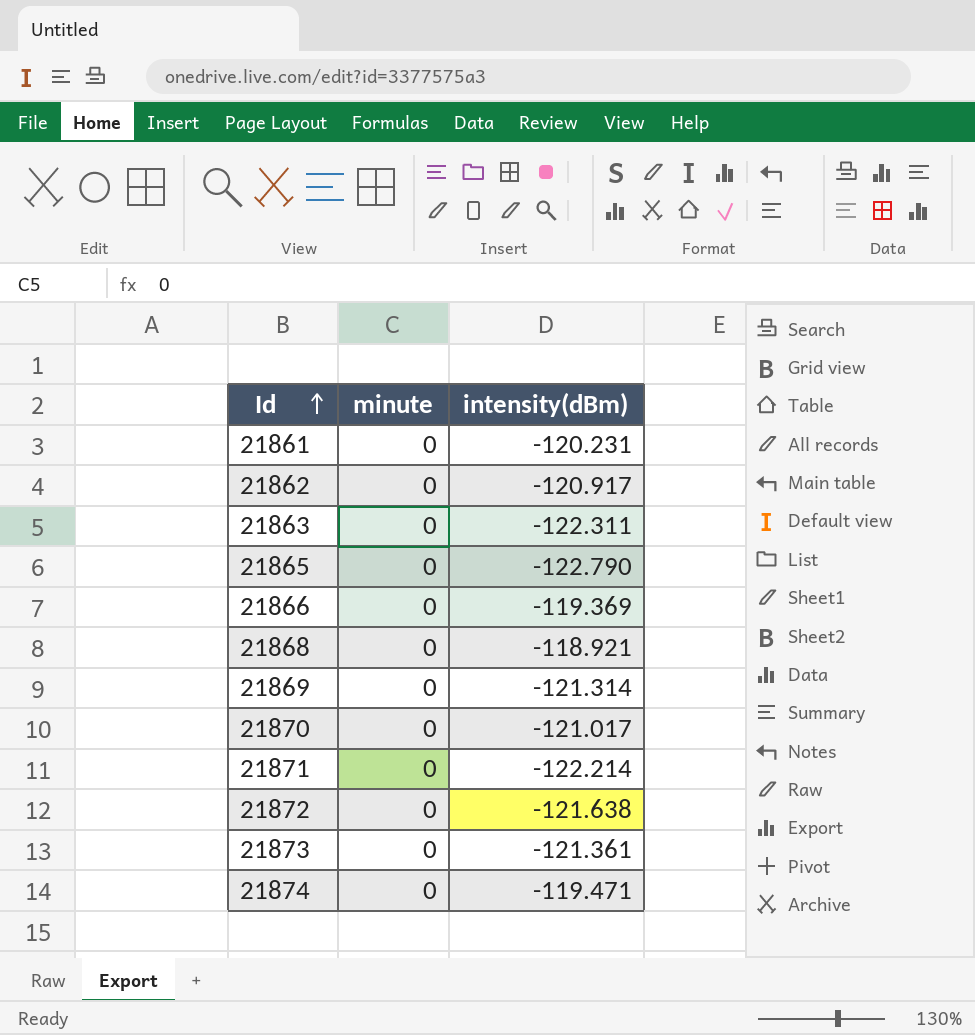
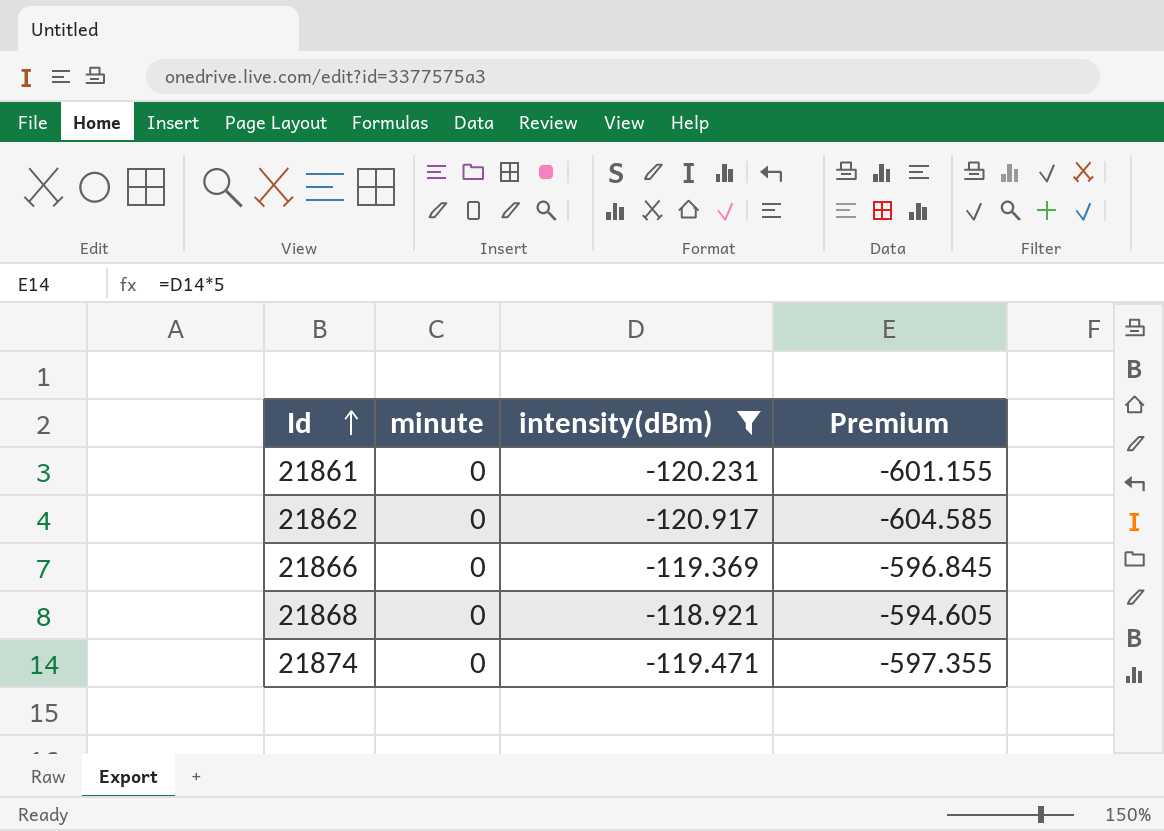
filter: none -> intensity(dBm) >= -120.917
column Premium | formula: none -> [intensity(dBm)] * 5

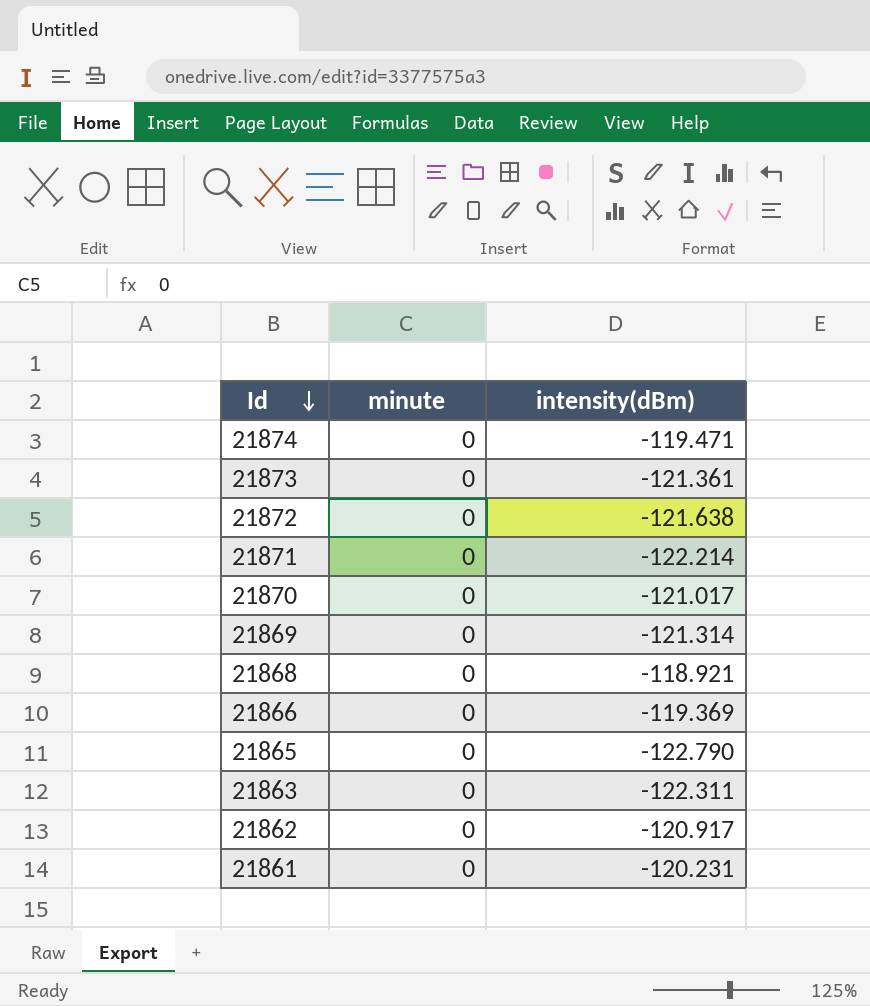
filter: intensity(dBm) >= -120.917 -> none
row order: Id ascending -> Id descending
column Premium | formula: [intensity(dBm)] * 5 -> none

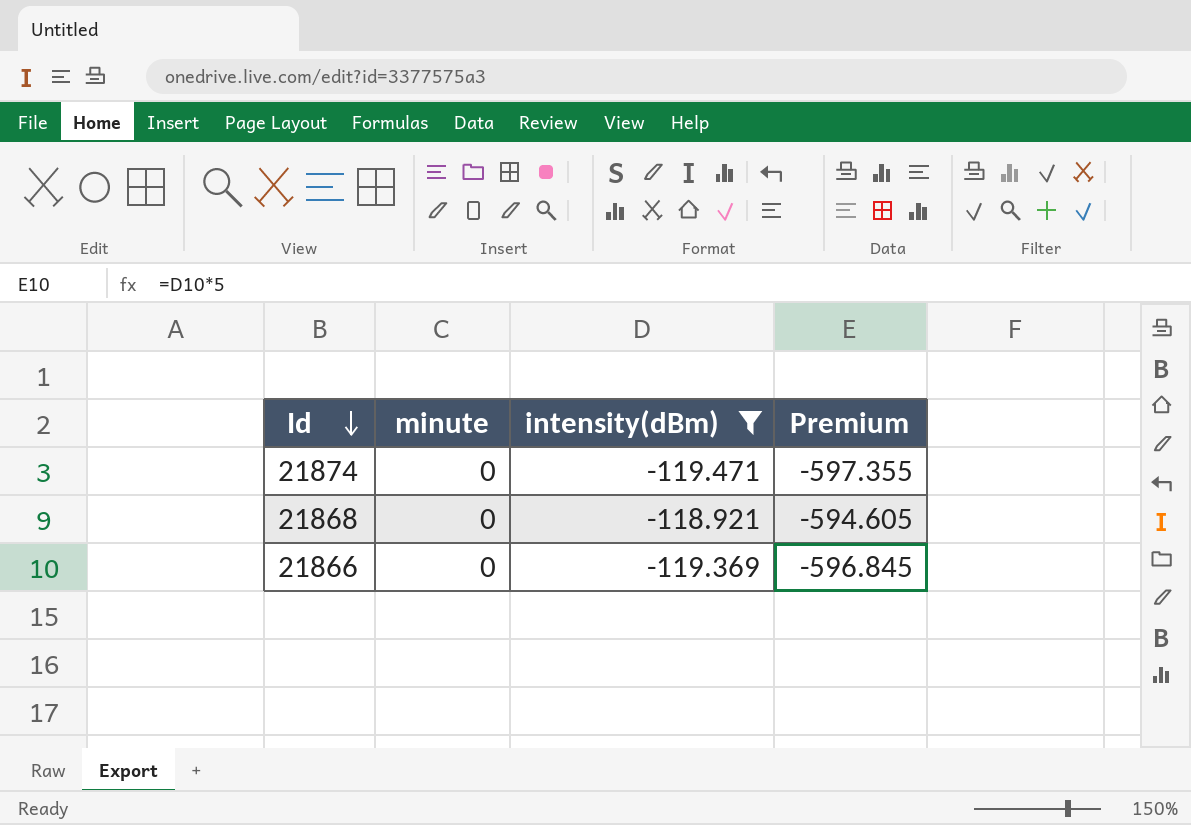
filter: none -> intensity(dBm) >= -119.471
column Premium | formula: none -> [intensity(dBm)] * 5

